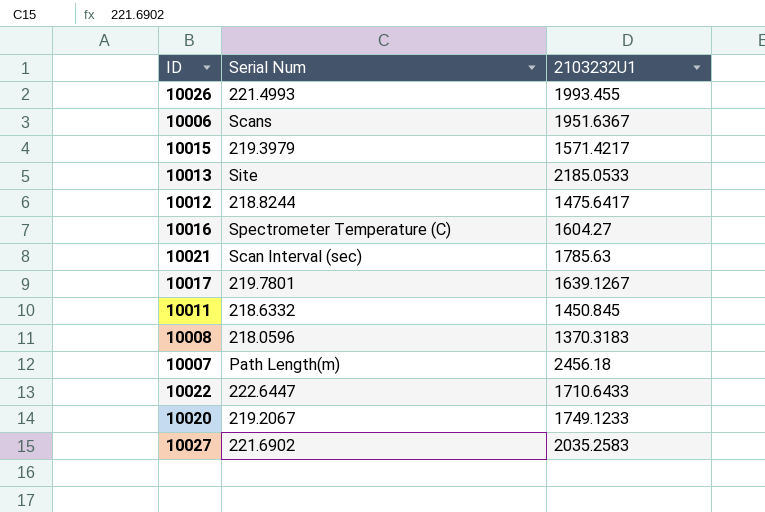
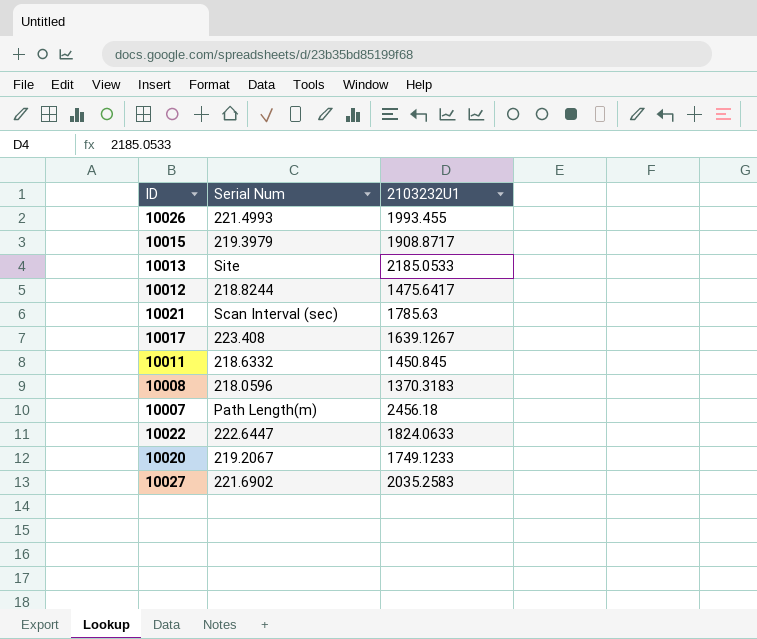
row 10006: Scans | 1951.6367 -> none
row 10016: Spectrometer Temperature (C) | 1604.27 -> none
10015 | 2103232U1: 1571.4217 -> 1908.8717
10017 | Serial Num: 219.7801 -> 223.408
10022 | 2103232U1: 1710.6433 -> 1824.0633

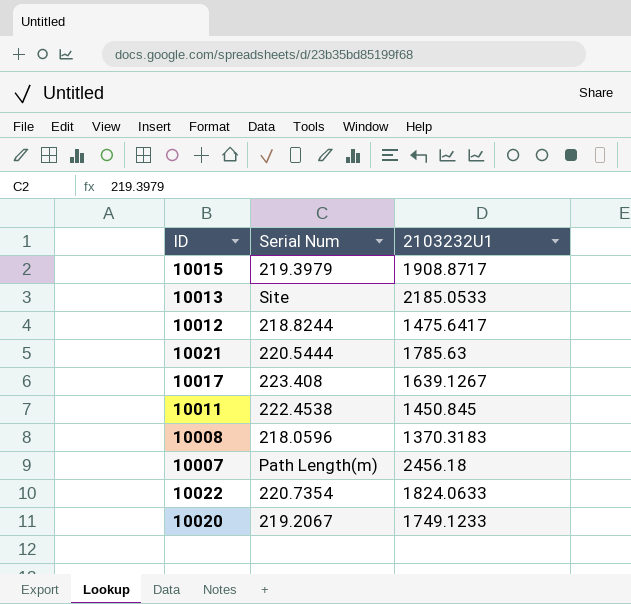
row 10026: 221.4993 | 1993.455 -> none
row 10027: 221.6902 | 2035.2583 -> none
10021 | Serial Num: Scan Interval (sec) -> 220.5444
10011 | Serial Num: 218.6332 -> 222.4538
10022 | Serial Num: 222.6447 -> 220.7354

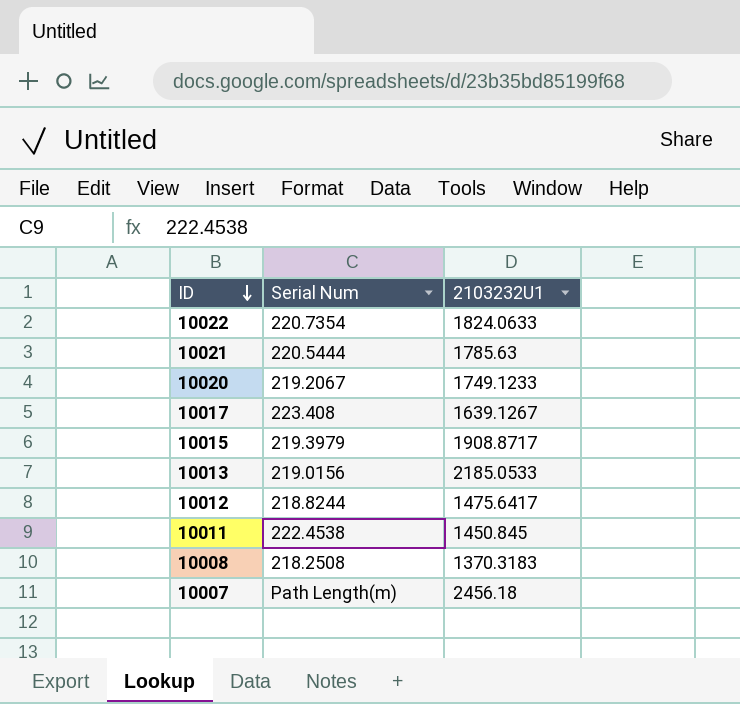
row order: none -> ID descending
10013 | Serial Num: Site -> 219.0156
10008 | Serial Num: 218.0596 -> 218.2508

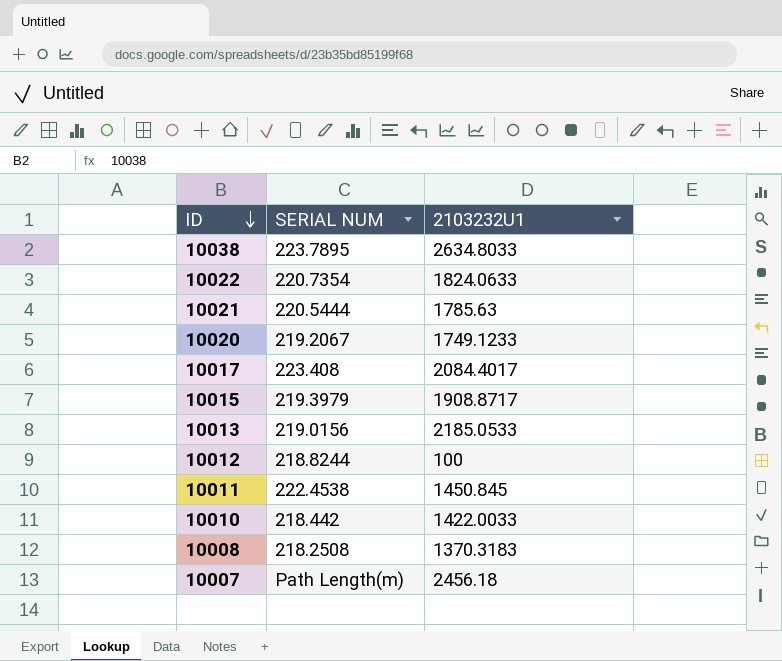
column name: Serial Num -> SERIAL NUM
row 10038: none -> 223.7895 | 2634.8033
10017 | 2103232U1: 1639.1267 -> 2084.4017
10012 | 2103232U1: 1475.6417 -> 100
row 10010: none -> 218.442 | 1422.0033

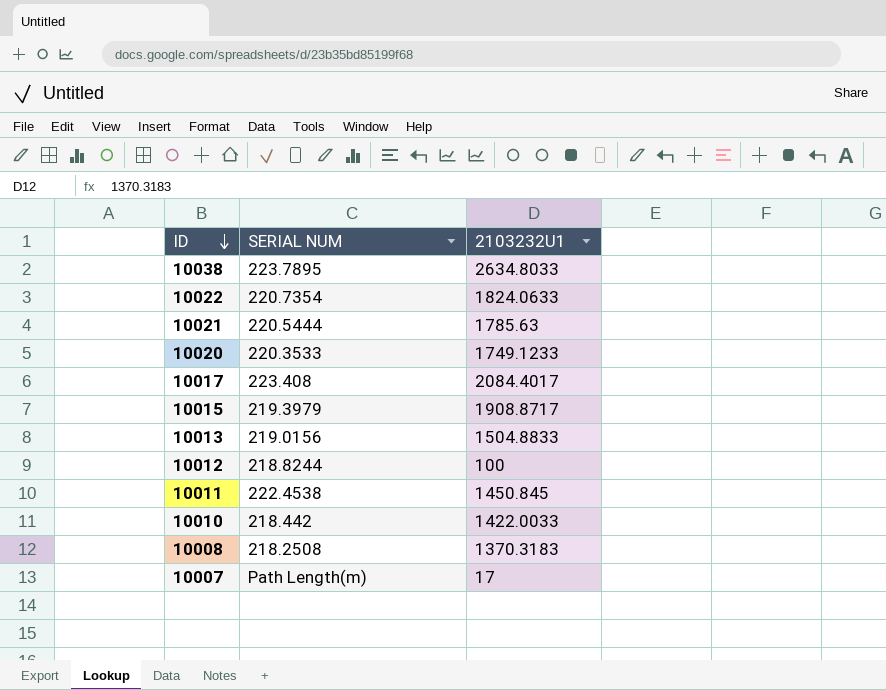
10020 | SERIAL NUM: 219.2067 -> 220.3533
10013 | 2103232U1: 2185.0533 -> 1504.8833
10007 | 2103232U1: 2456.18 -> 17

